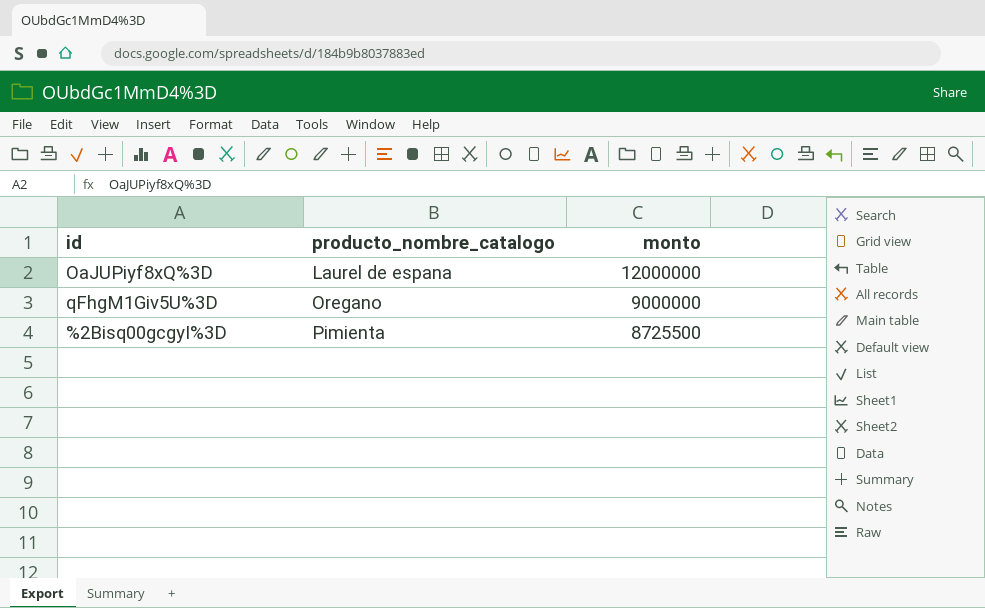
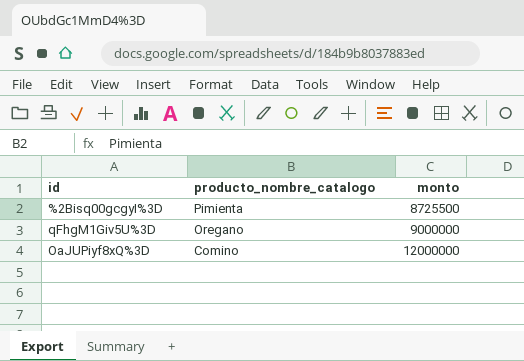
row order: producto_nombre_catalogo ascending -> producto_nombre_catalogo descending
OaJUPiyf8xQ%3D | producto_nombre_catalogo: Laurel de espana -> Comino

